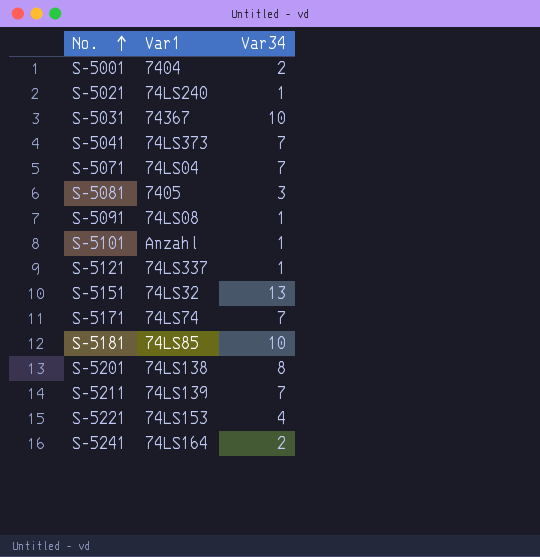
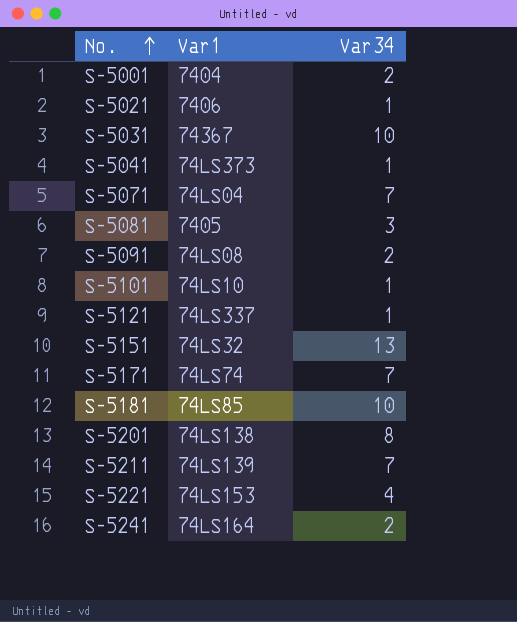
S-5021 | Var1: 74LS240 -> 7406
S-5041 | Var34: 7 -> 1
S-5091 | Var34: 1 -> 2
S-5101 | Var1: Anzahl -> 74LS10

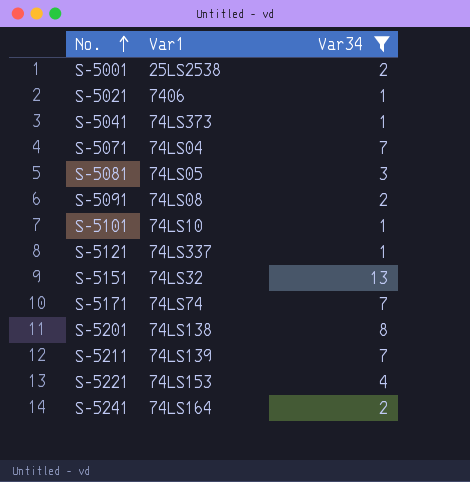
filter: none -> Var34 != 10
S-5001 | Var1: 7404 -> 25LS2538
S-5081 | Var1: 7405 -> 74LS05

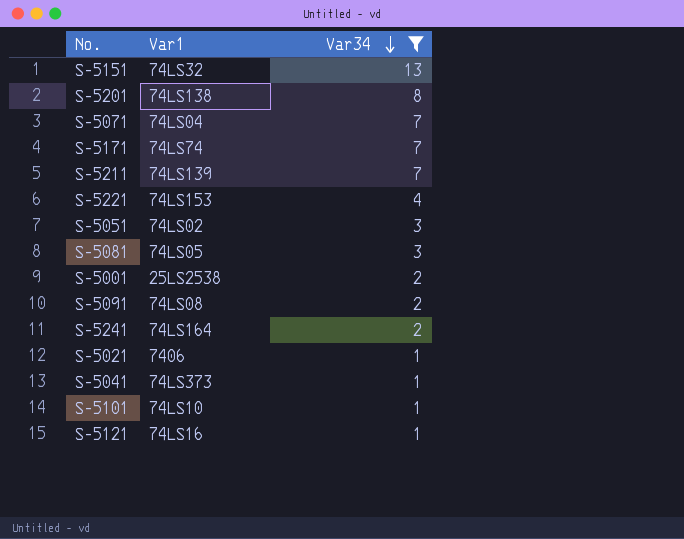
row order: No. ascending -> Var34 descending
row S-5051: none -> 74LS02 | 3
S-5121 | Var1: 74LS337 -> 74LS16

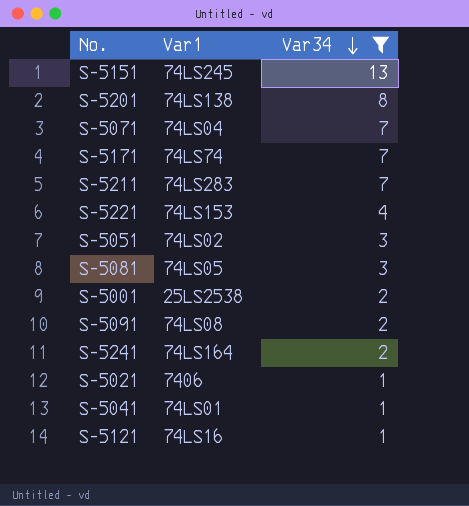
row S-5101: 74LS10 | 1 -> none
S-5151 | Var1: 74LS32 -> 74LS245
S-5211 | Var1: 74LS139 -> 74LS283
S-5041 | Var1: 74LS373 -> 74LS01

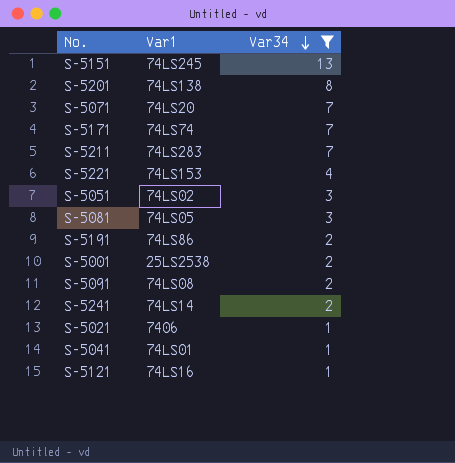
S-5071 | Var1: 74LS04 -> 74LS20
row S-5191: none -> 74LS86 | 2
S-5241 | Var1: 74LS164 -> 74LS14

